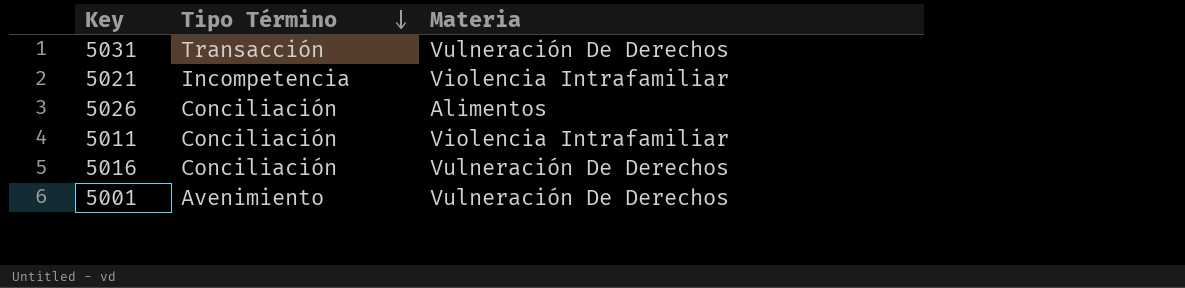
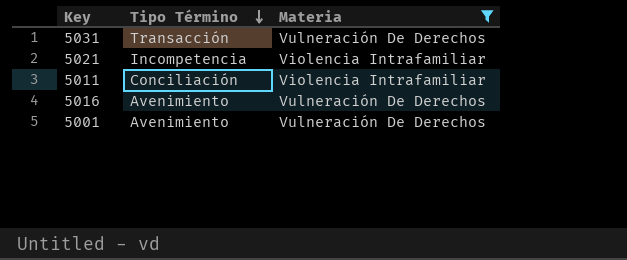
filter: none -> Materia != Alimentos
5016 | Tipo Término: Conciliación -> Avenimiento

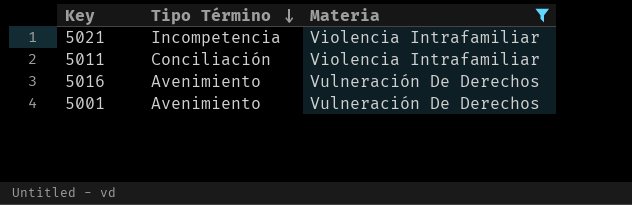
row 5031: Transacción | Vulneración De Derechos -> none

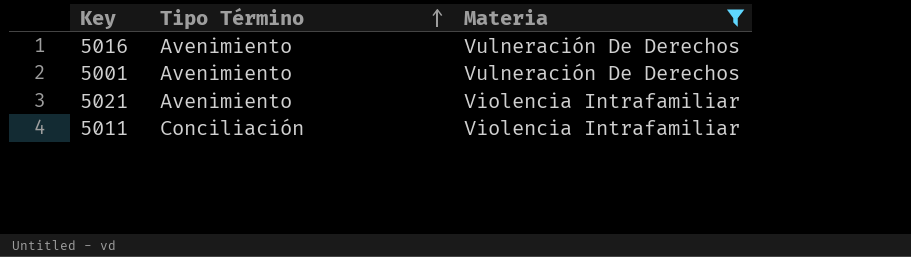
row order: Tipo Término descending -> Tipo Término ascending
5021 | Tipo Término: Incompetencia -> Avenimiento

